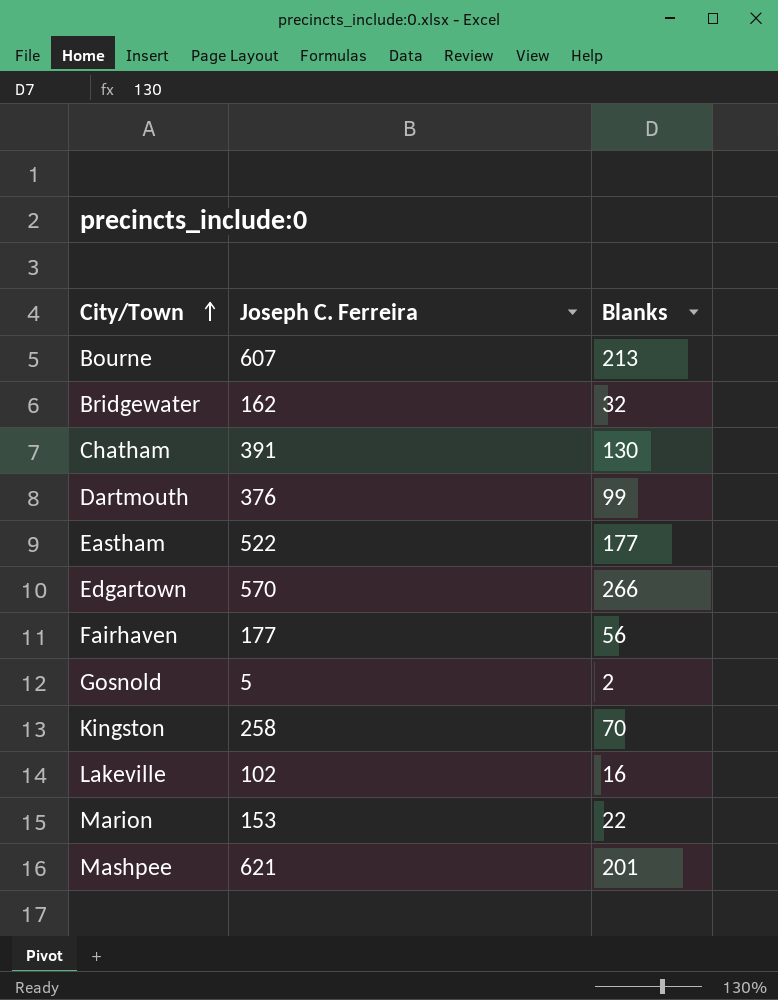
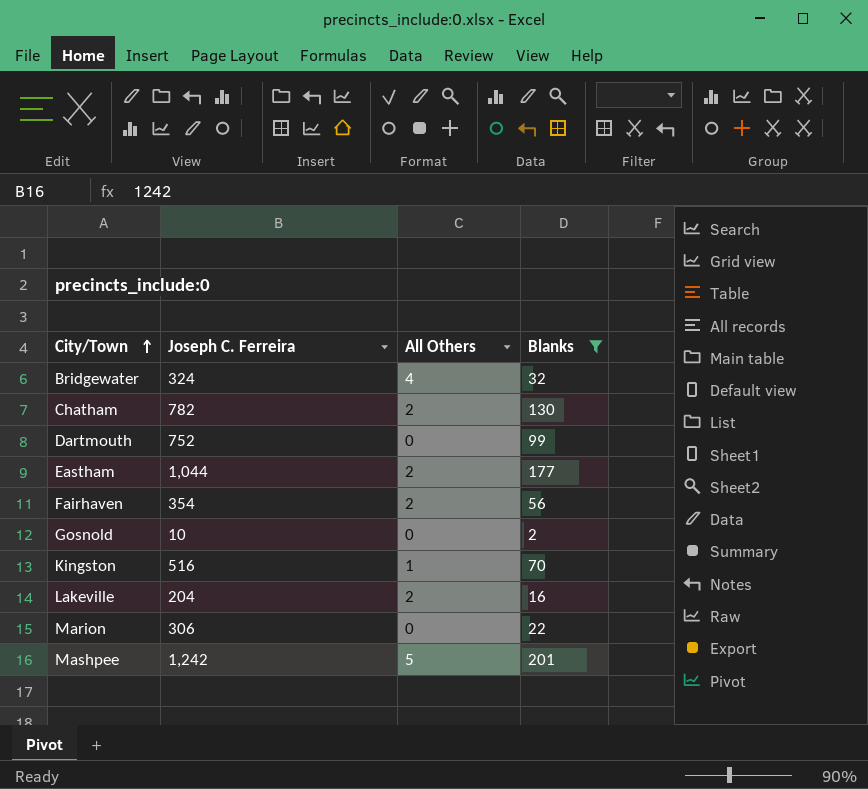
filter: none -> Blanks <= 201
column All Others | position: none -> 3
Bridgewater | Joseph C. Ferreira: 162 -> 324
Chatham | Joseph C. Ferreira: 391 -> 782
Dartmouth | Joseph C. Ferreira: 376 -> 752
Eastham | Joseph C. Ferreira: 522 -> 1,044
Fairhaven | Joseph C. Ferreira: 177 -> 354
Gosnold | Joseph C. Ferreira: 5 -> 10
Kingston | Joseph C. Ferreira: 258 -> 516
Lakeville | Joseph C. Ferreira: 102 -> 204
Marion | Joseph C. Ferreira: 153 -> 306
Mashpee | Joseph C. Ferreira: 621 -> 1,242

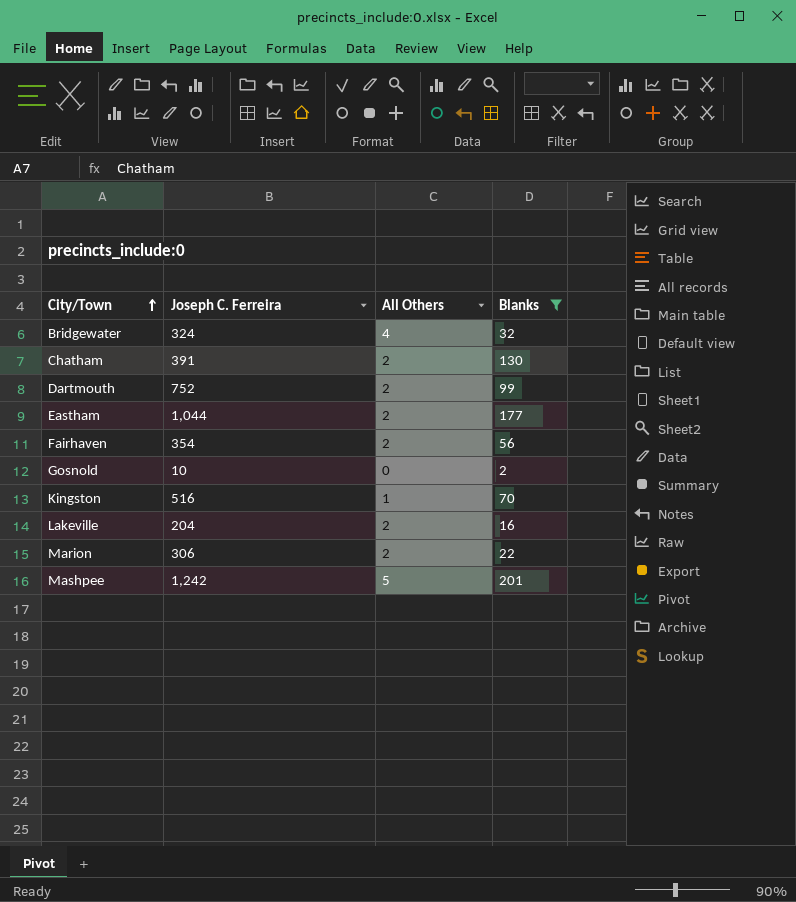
Chatham | Joseph C. Ferreira: 782 -> 391
Dartmouth | All Others: 0 -> 2
Marion | All Others: 0 -> 2

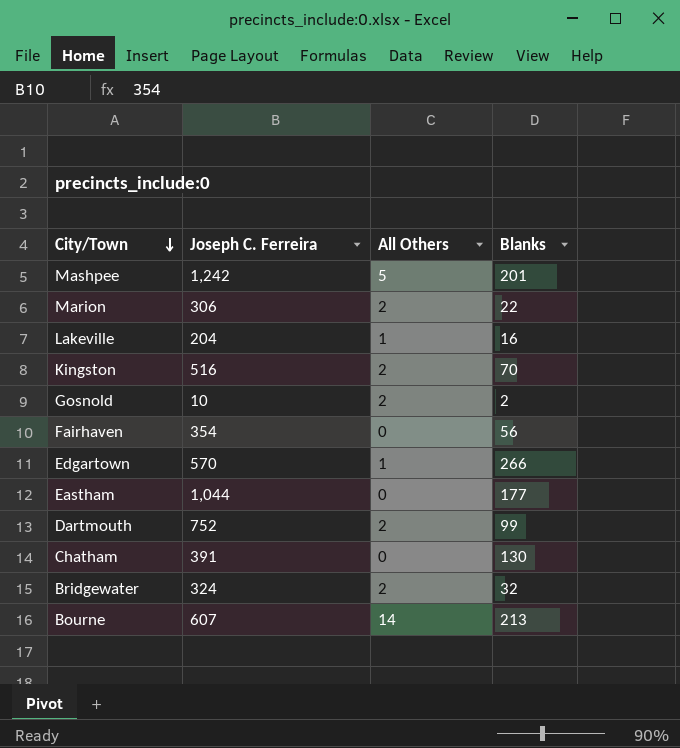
filter: Blanks <= 201 -> none
row order: City/Town ascending -> City/Town descending
Lakeville | All Others: 2 -> 1
Kingston | All Others: 1 -> 2
Gosnold | All Others: 0 -> 2
Fairhaven | All Others: 2 -> 0
Eastham | All Others: 2 -> 0
Chatham | All Others: 2 -> 0
Bridgewater | All Others: 4 -> 2

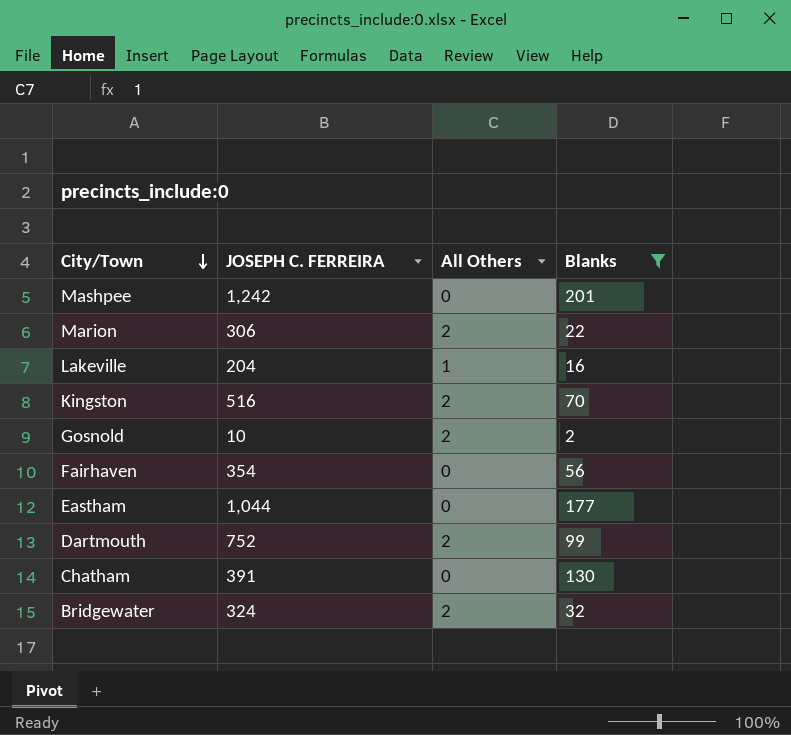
filter: none -> Blanks <= 201
column name: Joseph C. Ferreira -> JOSEPH C. FERREIRA
Mashpee | All Others: 5 -> 0

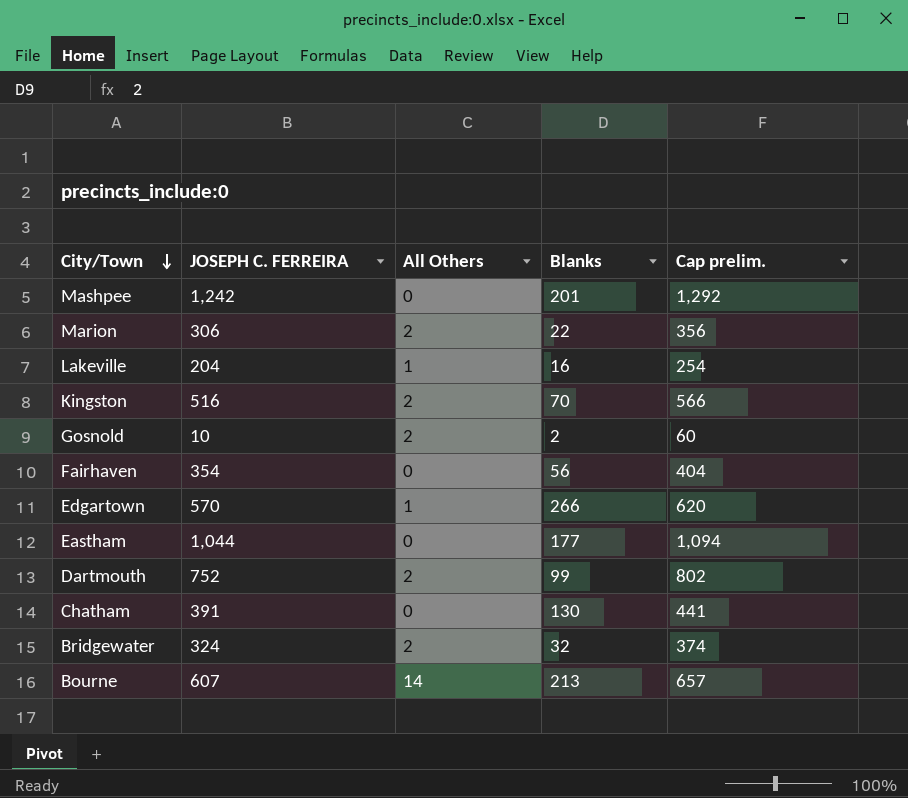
filter: Blanks <= 201 -> none
column Cap prelim. | formula: none -> [JOSEPH C. FERREIRA] + 50

